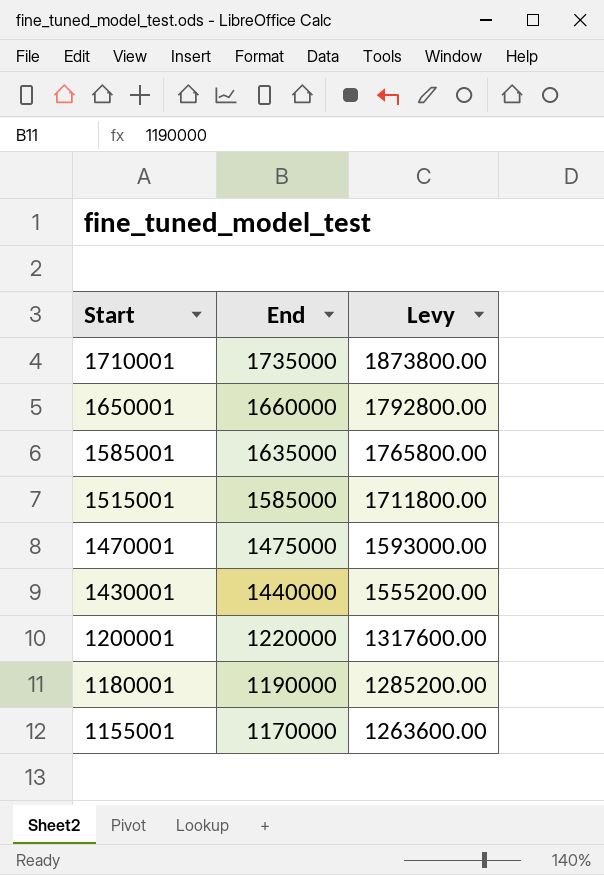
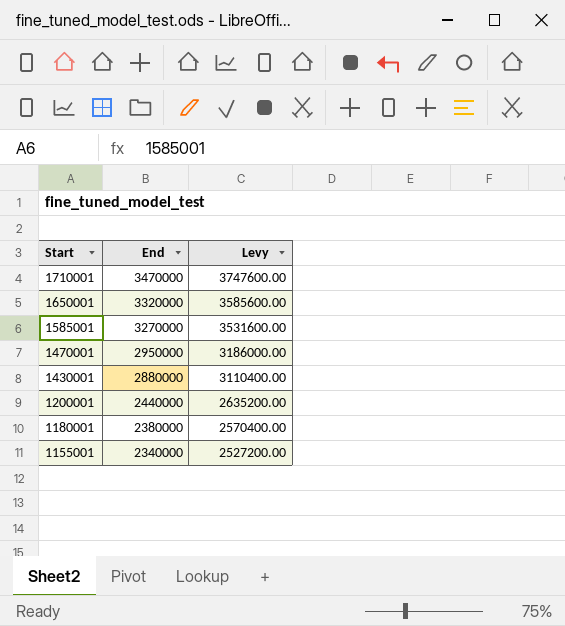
row 1515001: 1585000 | 1711800.00 -> none
1710001 | End: 1735000 -> 3470000
1710001 | Levy: 1873800.00 -> 3747600.00
1650001 | End: 1660000 -> 3320000
1650001 | Levy: 1792800.00 -> 3585600.00
1585001 | End: 1635000 -> 3270000
1585001 | Levy: 1765800.00 -> 3531600.00
1470001 | End: 1475000 -> 2950000
1470001 | Levy: 1593000.00 -> 3186000.00
1430001 | End: 1440000 -> 2880000
1430001 | Levy: 1555200.00 -> 3110400.00
1200001 | End: 1220000 -> 2440000
1200001 | Levy: 1317600.00 -> 2635200.00
1180001 | End: 1190000 -> 2380000
1180001 | Levy: 1285200.00 -> 2570400.00
1155001 | End: 1170000 -> 2340000
1155001 | Levy: 1263600.00 -> 2527200.00

